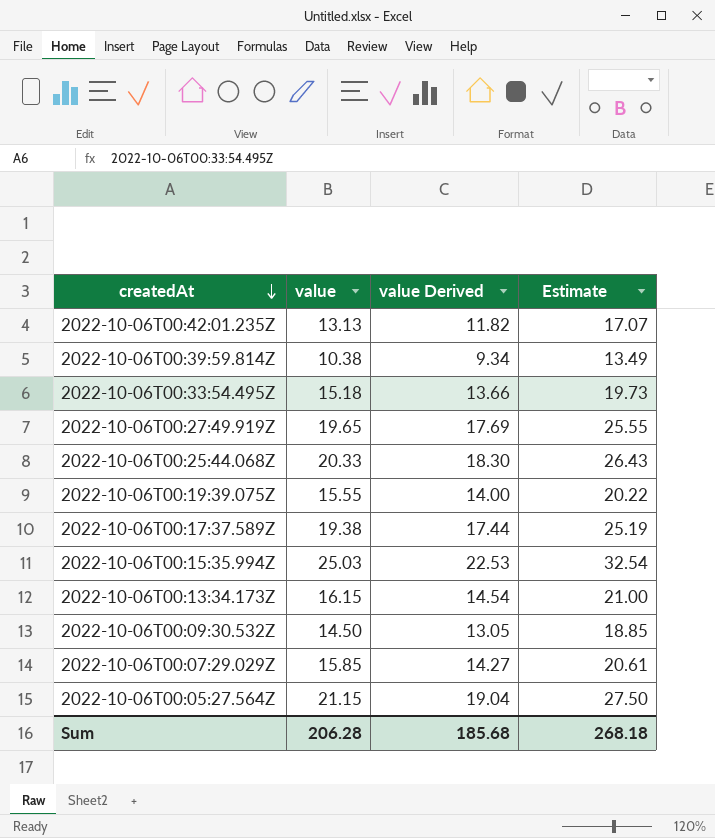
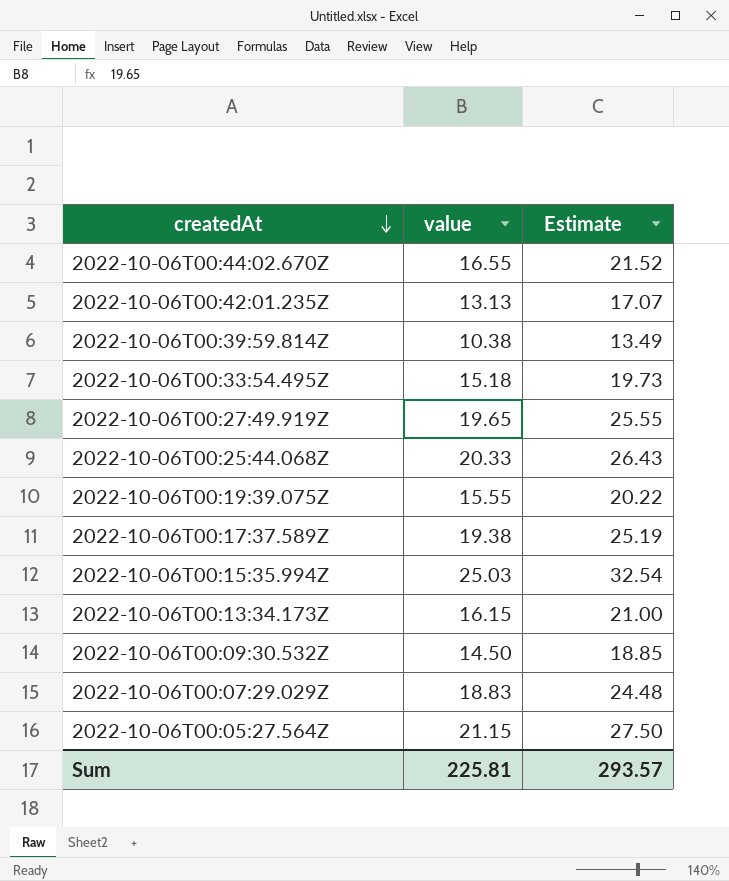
column value Derived | formula: [value] * 0.9 -> none
row 2022-10-06T00:44:02.670Z: none -> 16.55 | 21.52
2022-10-06T00:07:29.029Z | value: 15.85 -> 18.83
2022-10-06T00:07:29.029Z | Estimate: 20.61 -> 24.48
Sum | value: 206.28 -> 225.81
Sum | Estimate: 268.18 -> 293.57

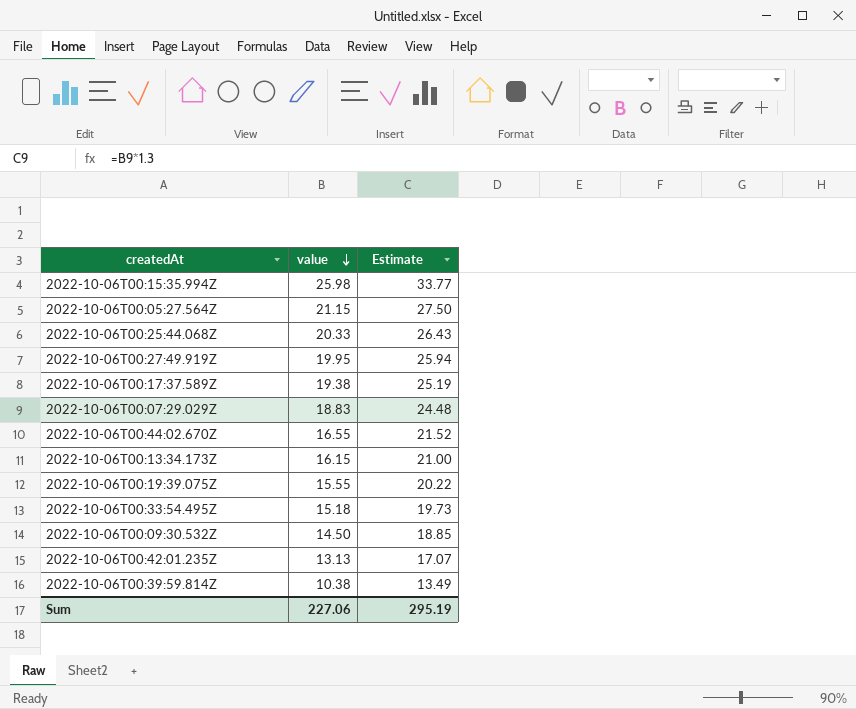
row order: createdAt descending -> value descending
2022-10-06T00:15:35.994Z | value: 25.03 -> 25.98
2022-10-06T00:15:35.994Z | Estimate: 32.54 -> 33.77
2022-10-06T00:27:49.919Z | value: 19.65 -> 19.95
2022-10-06T00:27:49.919Z | Estimate: 25.55 -> 25.94
Sum | value: 225.81 -> 227.06
Sum | Estimate: 293.57 -> 295.19

